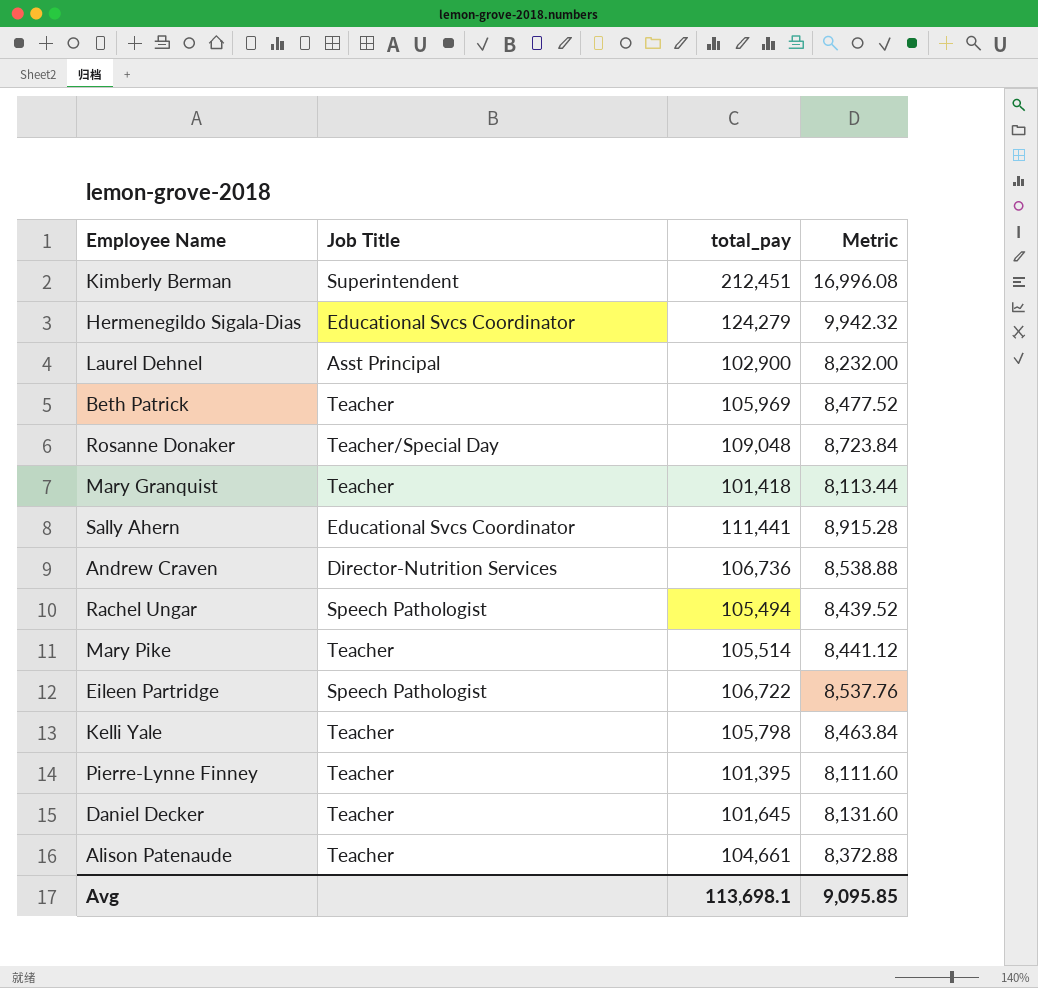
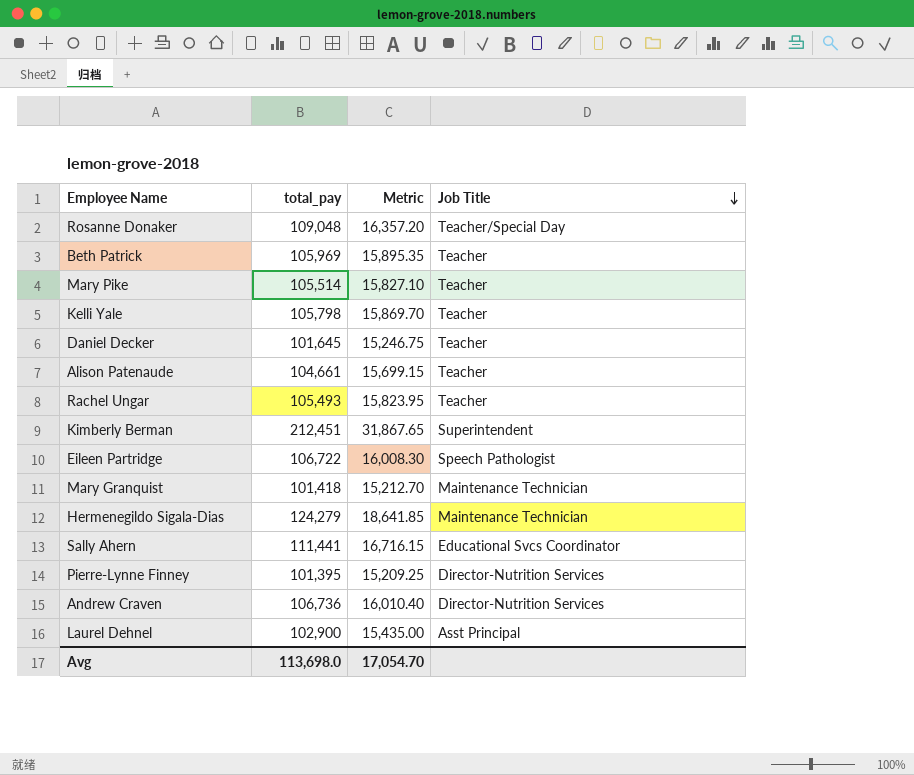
row order: none -> Job Title descending
column Metric | formula: [total_pay] * 0.08 -> [total_pay] * 0.15
column Job Title | position: 2 -> 4
Rachel Ungar | total_pay: 105,494 -> 105,493
Rachel Ungar | Job Title: Speech Pathologist -> Teacher
Mary Granquist | Job Title: Teacher -> Maintenance Technician
Hermenegildo Sigala-Dias | Job Title: Educational Svcs Coordinator -> Maintenance Technician
Pierre-Lynne Finney | Job Title: Teacher -> Director-Nutrition Services
Avg | total_pay: 113,698.1 -> 113,698.0
Avg | Metric: 9,095.85 -> 17,054.70

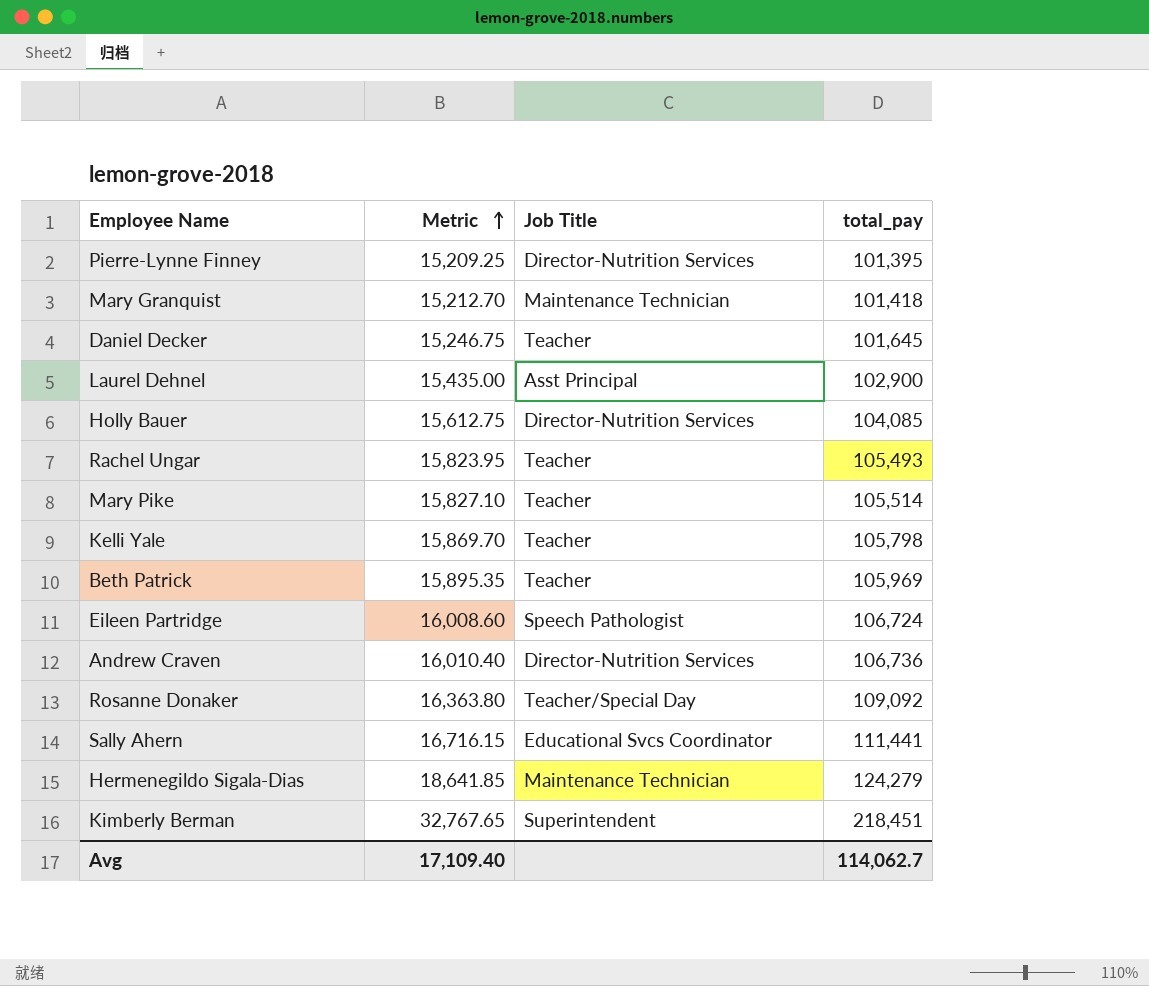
row order: Job Title descending -> Metric ascending
column total_pay | position: 2 -> 4
row Alison Patenaude: 104,661 | 15,699.15 | Teacher -> none
row Holly Bauer: none -> 15,612.75 | Director-Nutrition Services | 104,085
Eileen Partridge | Metric: 16,008.30 -> 16,008.60
Eileen Partridge | total_pay: 106,722 -> 106,724
Rosanne Donaker | Metric: 16,357.20 -> 16,363.80
Rosanne Donaker | total_pay: 109,048 -> 109,092
Kimberly Berman | Metric: 31,867.65 -> 32,767.65
Kimberly Berman | total_pay: 212,451 -> 218,451
Avg | Metric: 17,054.70 -> 17,109.40
Avg | total_pay: 113,698.0 -> 114,062.7

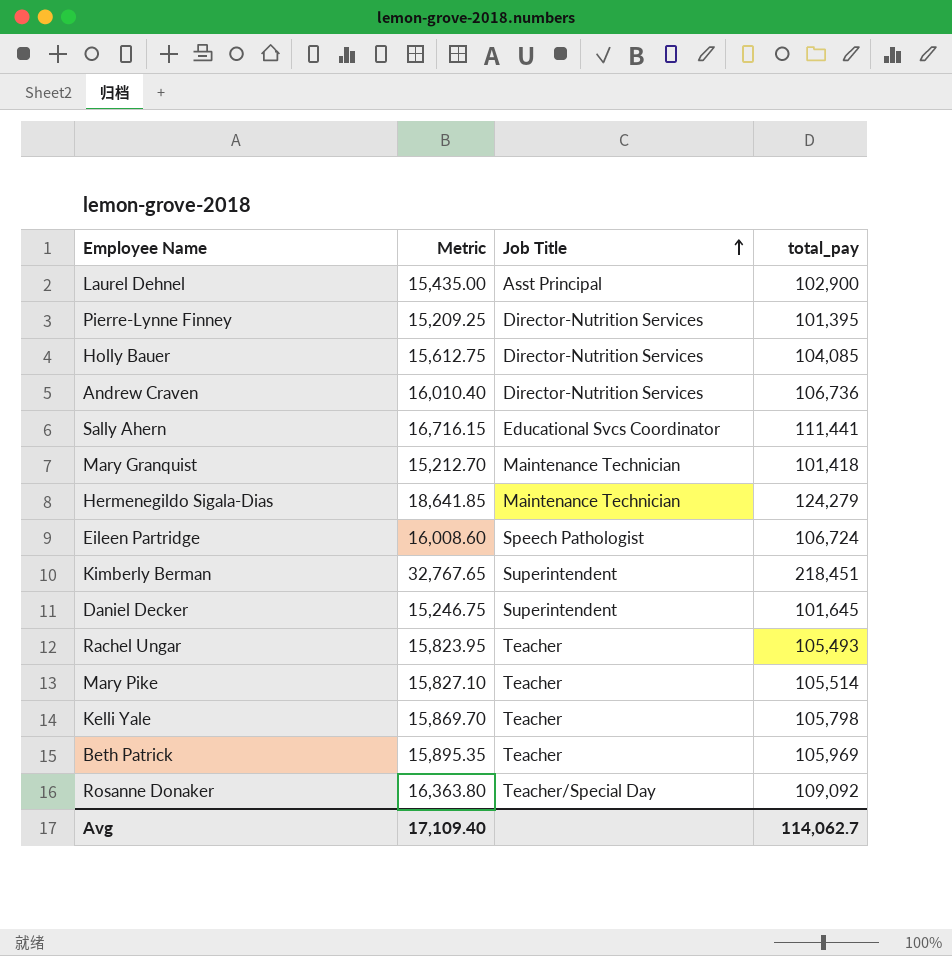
row order: Metric ascending -> Job Title ascending
Daniel Decker | Job Title: Teacher -> Superintendent

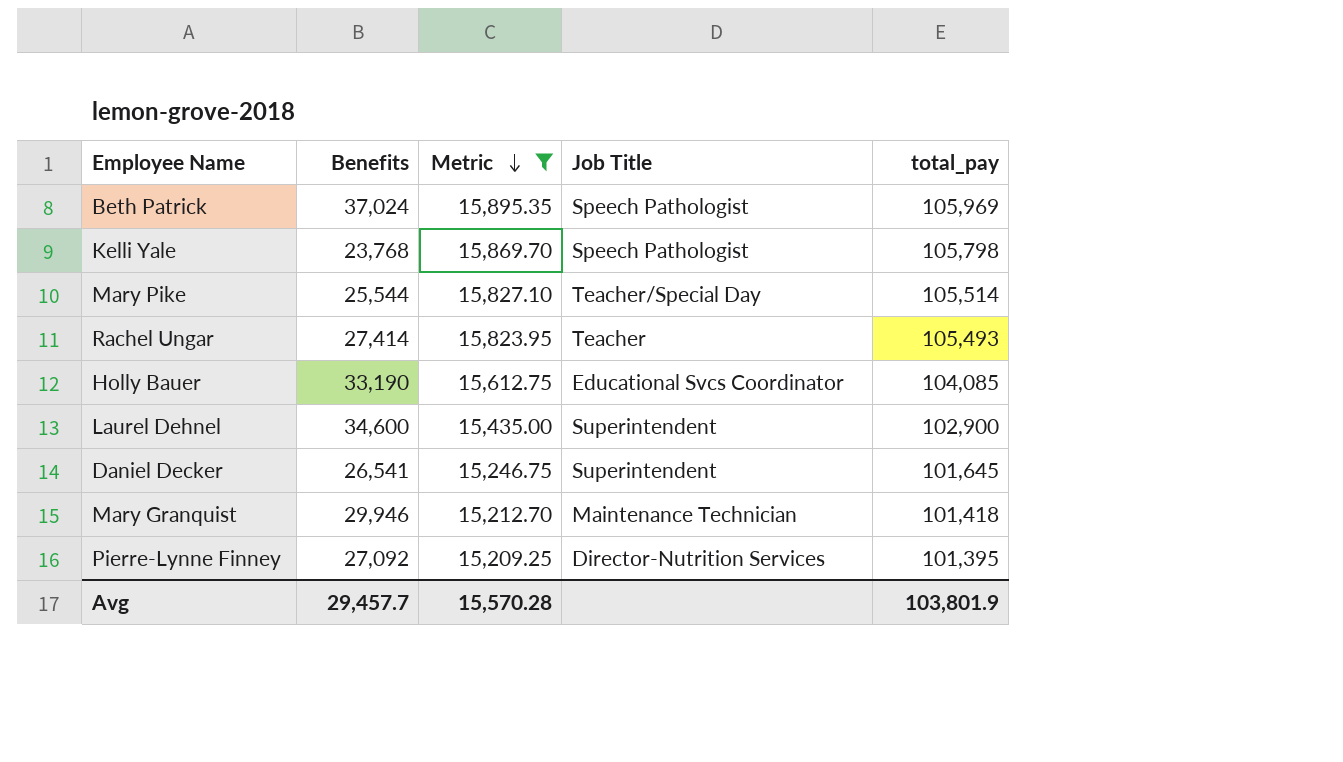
filter: none -> Metric <= 15,895.35
row order: Job Title ascending -> Metric descending
column Benefits | position: none -> 2
Beth Patrick | Job Title: Teacher -> Speech Pathologist
Kelli Yale | Job Title: Teacher -> Speech Pathologist
Mary Pike | Job Title: Teacher -> Teacher/Special Day
Holly Bauer | Job Title: Director-Nutrition Services -> Educational Svcs Coordinator
Laurel Dehnel | Job Title: Asst Principal -> Superintendent
Avg | Metric: 17,109.40 -> 15,570.28
Avg | total_pay: 114,062.7 -> 103,801.9

